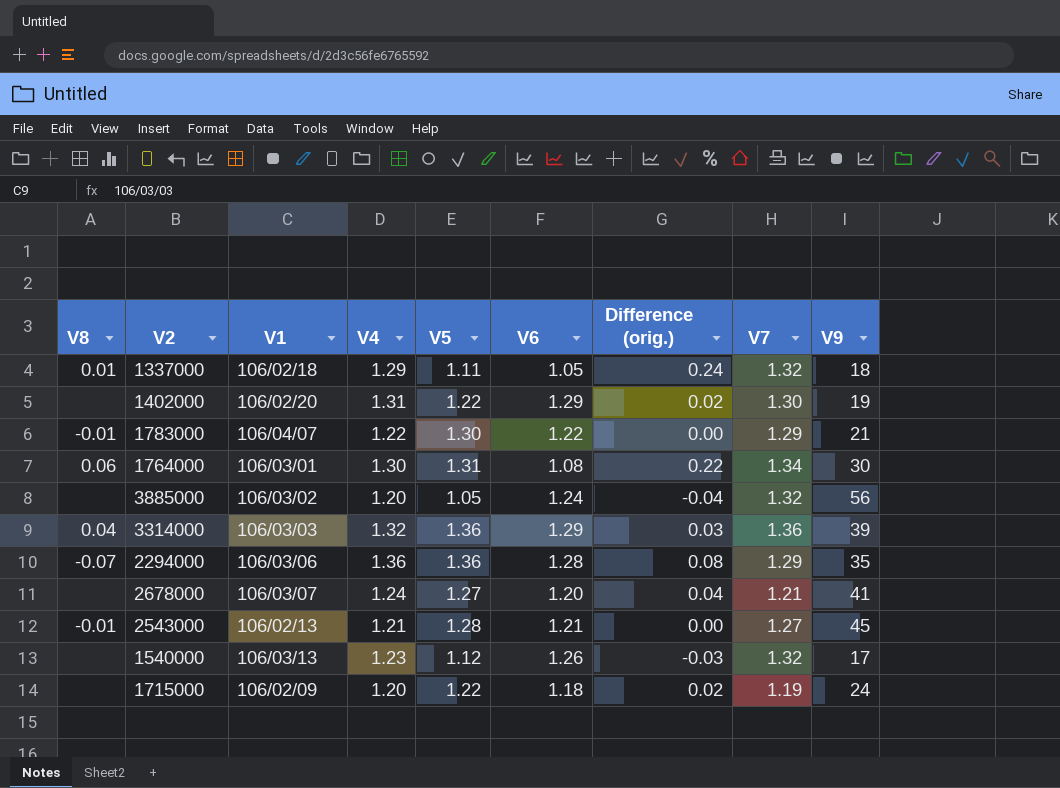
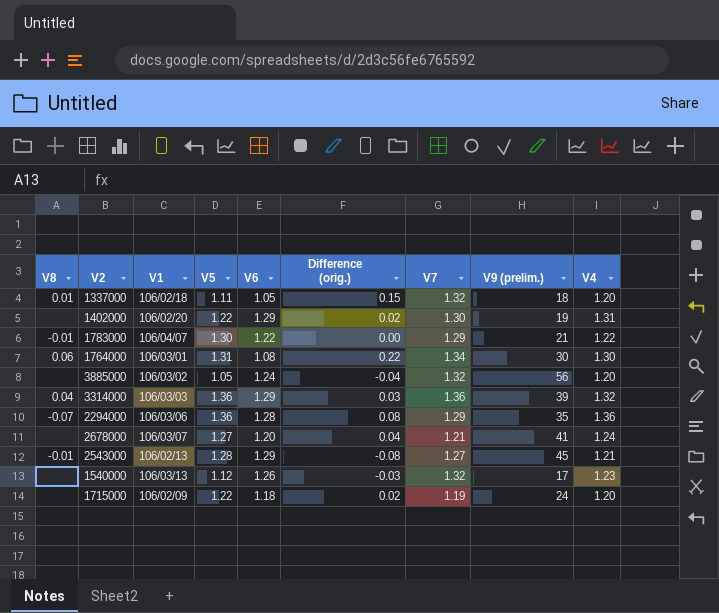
column name: V9 -> V9 (prelim.)
column V4 | position: 4 -> 9
1337000 | Difference (orig.): 0.24 -> 0.15
1337000 | V4: 1.29 -> 1.20
2543000 | V6: 1.21 -> 1.29
2543000 | Difference (orig.): 0.00 -> -0.08

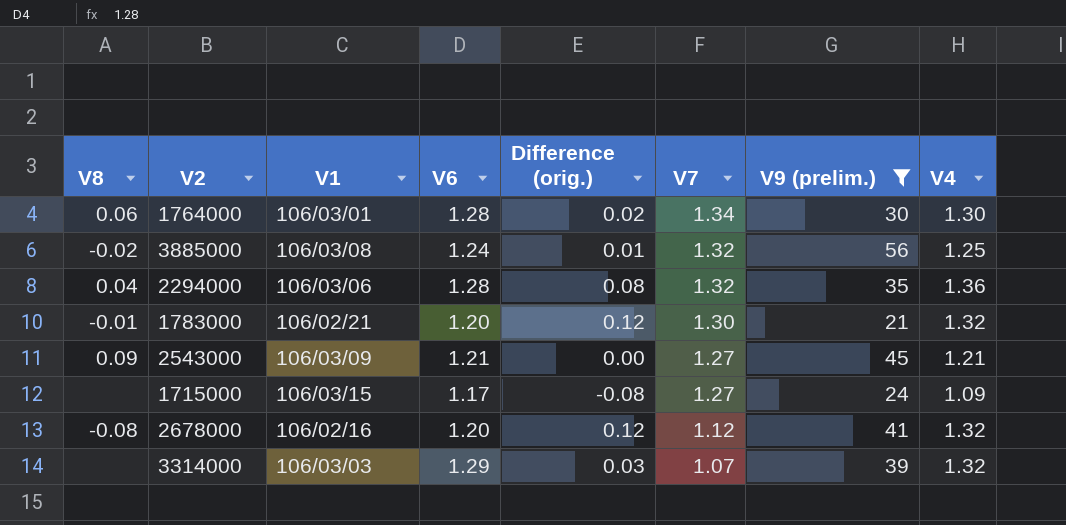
filter: none -> V9 (prelim.) >= 21
row order: none -> V7 descending
column V5 | position: 4 -> none
1764000 | V6: 1.08 -> 1.28
1764000 | Difference (orig.): 0.22 -> 0.02
3885000 | V8: none -> -0.02
3885000 | V1: 106/03/02 -> 106/03/08
3885000 | Difference (orig.): -0.04 -> 0.01
3885000 | V4: 1.20 -> 1.25
2294000 | V8: -0.07 -> 0.04
2294000 | V7: 1.29 -> 1.32
1783000 | V1: 106/04/07 -> 106/02/21
1783000 | V6: 1.22 -> 1.20
1783000 | Difference (orig.): 0.00 -> 0.12
1783000 | V7: 1.29 -> 1.30
1783000 | V4: 1.22 -> 1.32
2543000 | V8: -0.01 -> 0.09
2543000 | V1: 106/02/13 -> 106/03/09
2543000 | V6: 1.29 -> 1.21
2543000 | Difference (orig.): -0.08 -> 0.00
1715000 | V1: 106/02/09 -> 106/03/15
1715000 | V6: 1.18 -> 1.17
1715000 | Difference (orig.): 0.02 -> -0.08
1715000 | V7: 1.19 -> 1.27
1715000 | V4: 1.20 -> 1.09
2678000 | V8: none -> -0.08
2678000 | V1: 106/03/07 -> 106/02/16
2678000 | Difference (orig.): 0.04 -> 0.12
2678000 | V7: 1.21 -> 1.12
2678000 | V4: 1.24 -> 1.32
3314000 | V8: 0.04 -> none
3314000 | V7: 1.36 -> 1.07

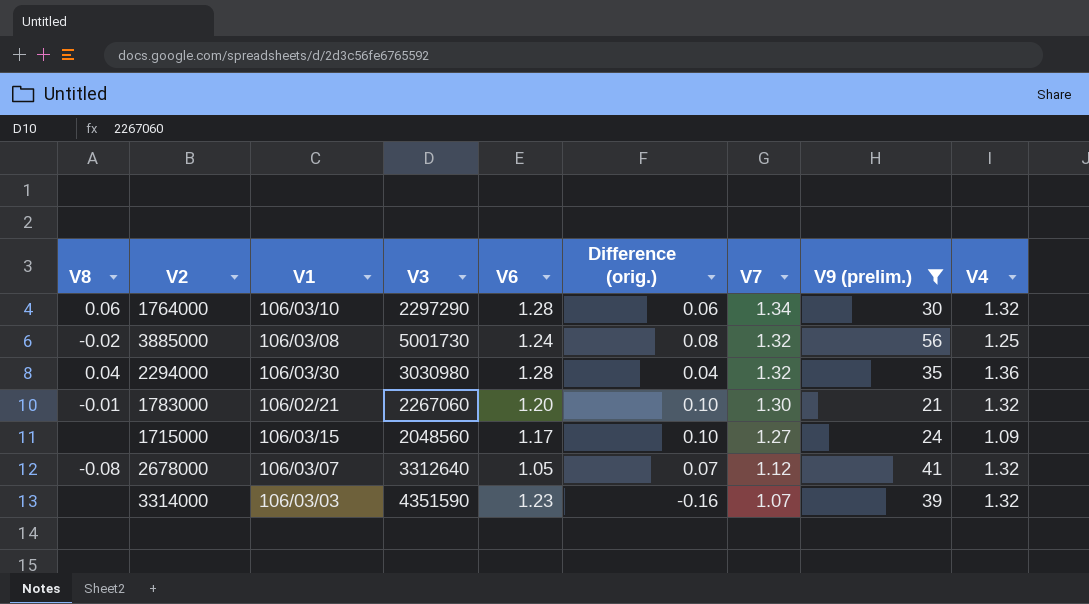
column V3 | position: none -> 4
column Difference (orig.) | formula: [V4] - [V6] -> [V7] - [V6]
row 2543000: 0.09 | 106/03/09 | 1.21 | 0.00 | 1.27 | 45 | 1.21 -> none
1764000 | V1: 106/03/01 -> 106/03/10
1764000 | V4: 1.30 -> 1.32
2294000 | V1: 106/03/06 -> 106/03/30
2678000 | V1: 106/02/16 -> 106/03/07
2678000 | V6: 1.20 -> 1.05
3314000 | V6: 1.29 -> 1.23

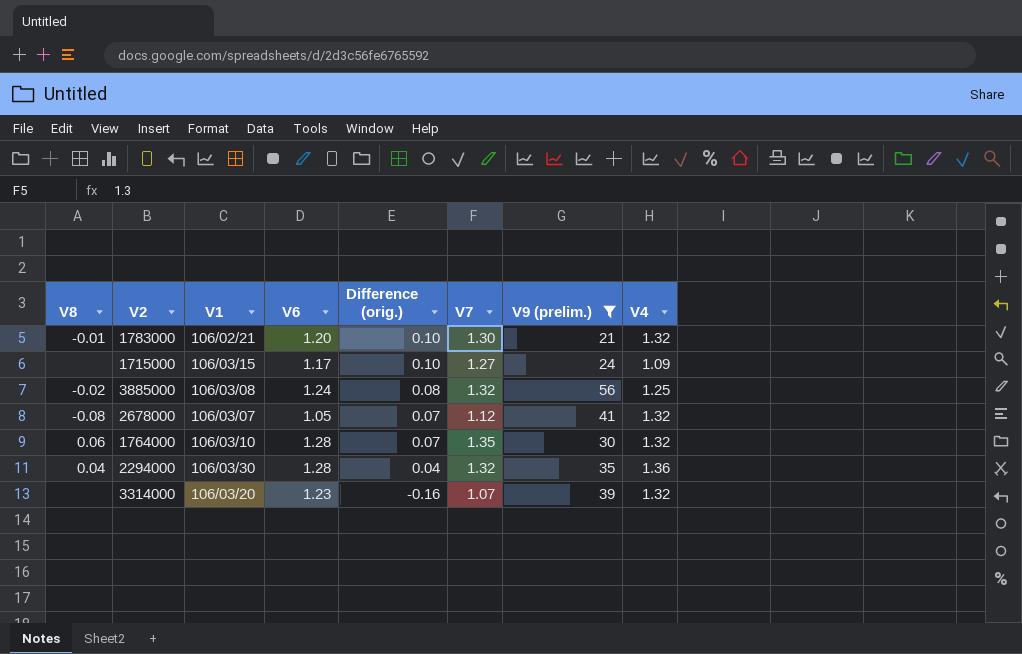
row order: V7 descending -> Difference (orig.) descending
column V3 | position: 4 -> none
1764000 | Difference (orig.): 0.06 -> 0.07
1764000 | V7: 1.34 -> 1.35
3314000 | V1: 106/03/03 -> 106/03/20

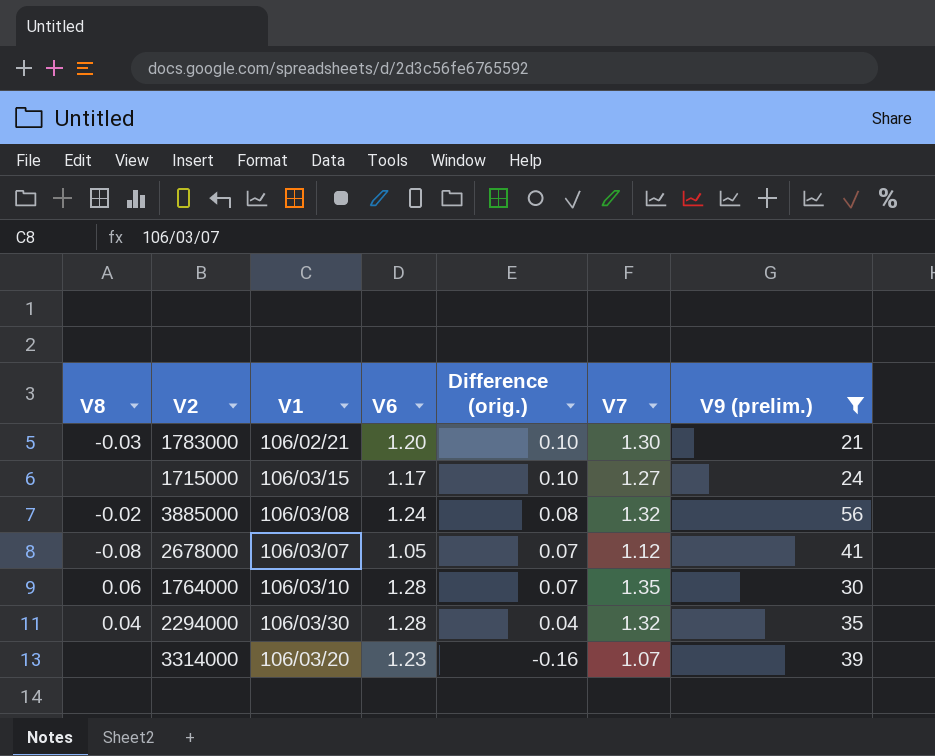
column V4 | position: 8 -> none
1783000 | V8: -0.01 -> -0.03

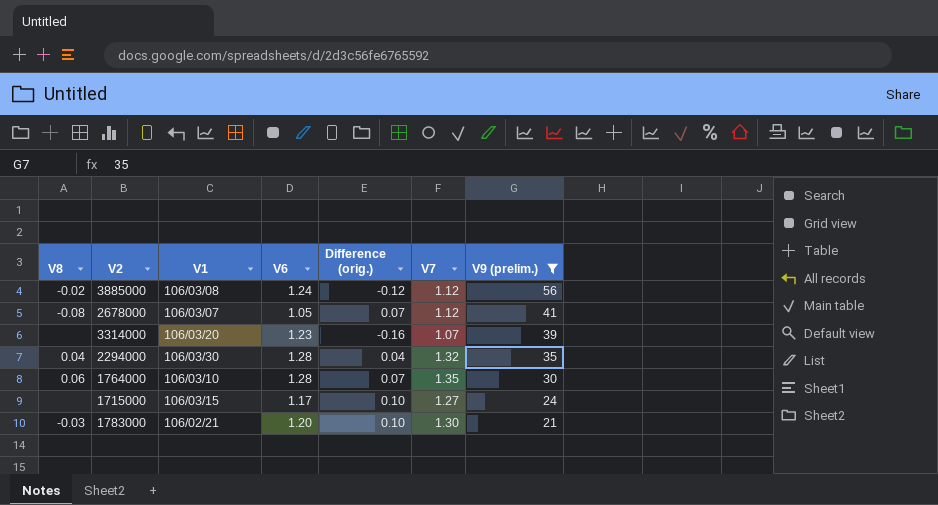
row order: Difference (orig.) descending -> V9 (prelim.) descending
3885000 | Difference (orig.): 0.08 -> -0.12
3885000 | V7: 1.32 -> 1.12

